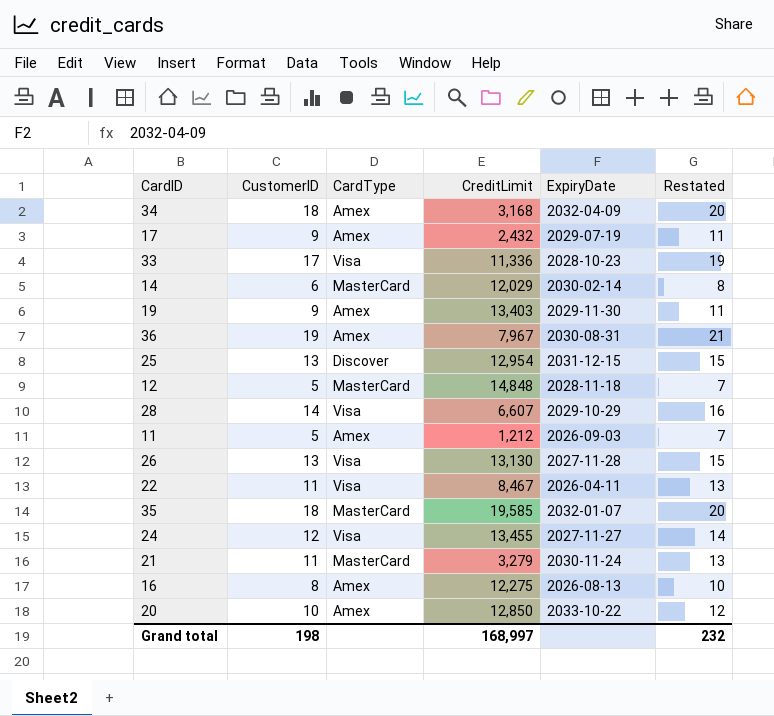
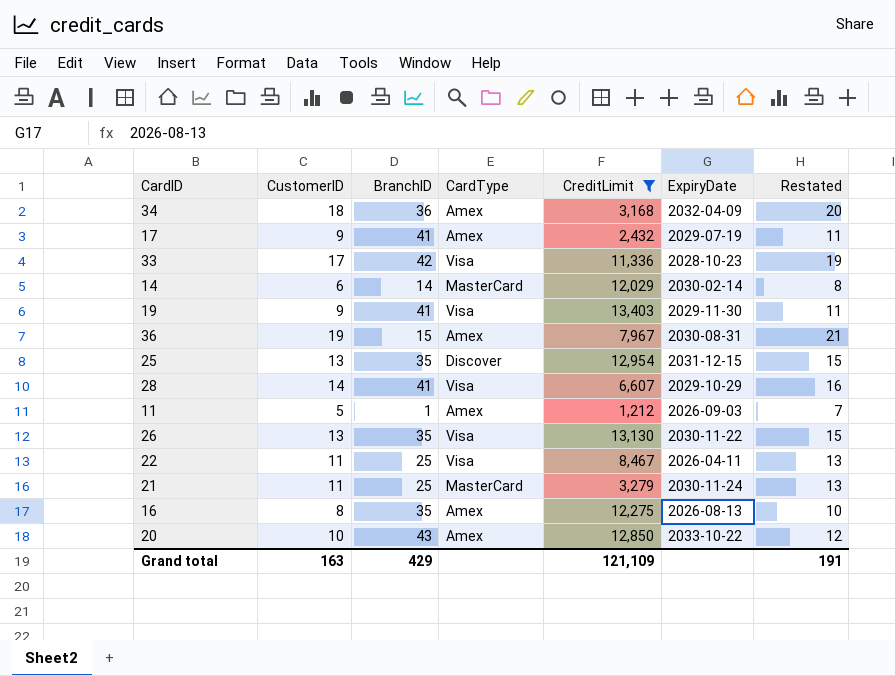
filter: none -> CreditLimit <= 13,403
column BranchID | position: none -> 3
19 | CardType: Amex -> Visa
26 | ExpiryDate: 2027-11-28 -> 2030-11-22
Grand total | CustomerID: 198 -> 163
Grand total | CreditLimit: 168,997 -> 121,109
Grand total | Restated: 232 -> 191

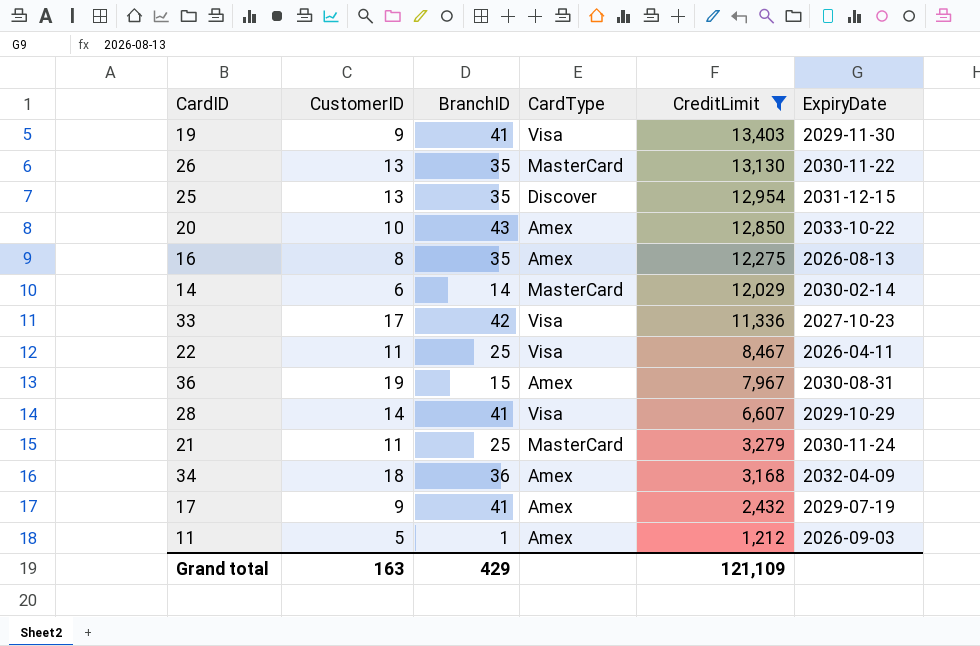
row order: none -> CreditLimit descending
column Restated | formula: [CustomerID] + 2 -> none
26 | CardType: Visa -> MasterCard
33 | ExpiryDate: 2028-10-23 -> 2027-10-23

